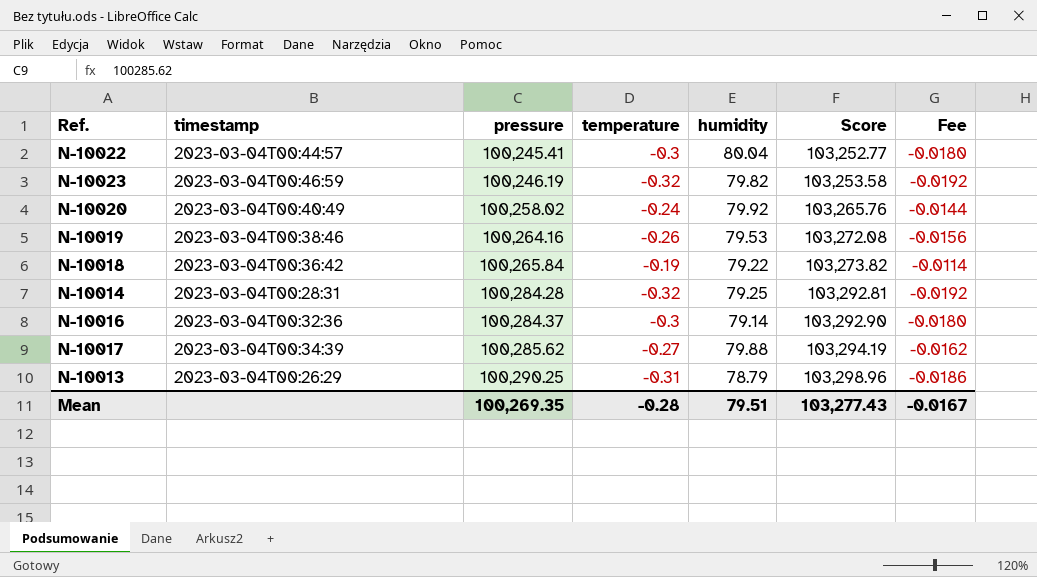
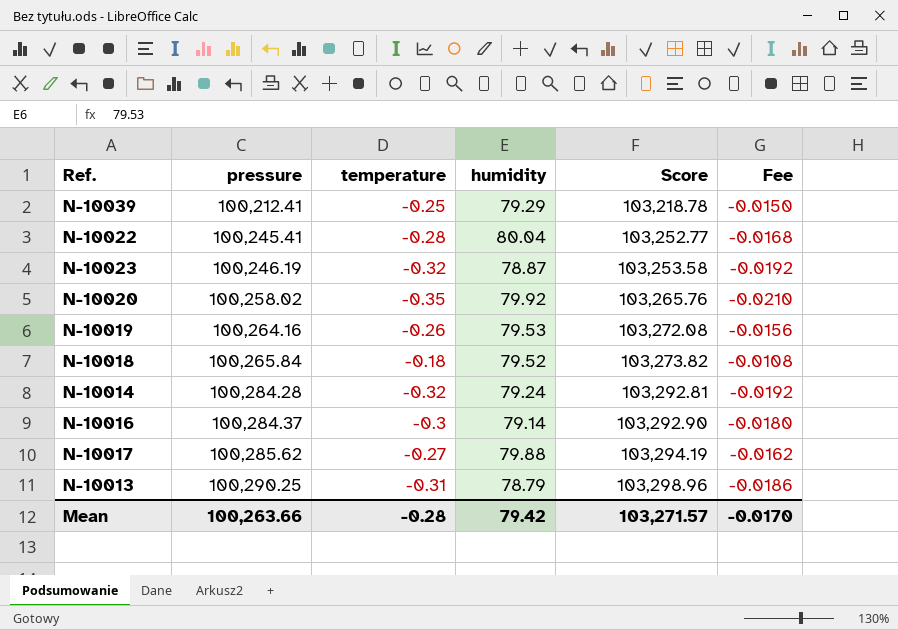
column timestamp | position: 2 -> none
row N-10039: none -> 100,212.41 | -0.25 | 79.29 | 103,218.78 | -0.0150
N-10022 | temperature: -0.3 -> -0.28
N-10022 | Fee: -0.0180 -> -0.0168
N-10023 | humidity: 79.82 -> 78.87
N-10020 | temperature: -0.24 -> -0.35
N-10020 | Fee: -0.0144 -> -0.0210
N-10018 | temperature: -0.19 -> -0.18
N-10018 | humidity: 79.22 -> 79.52
N-10018 | Fee: -0.0114 -> -0.0108
N-10014 | humidity: 79.25 -> 79.24
Mean | pressure: 100,269.35 -> 100,263.66
Mean | humidity: 79.51 -> 79.42
Mean | Score: 103,277.43 -> 103,271.57
Mean | Fee: -0.0167 -> -0.0170

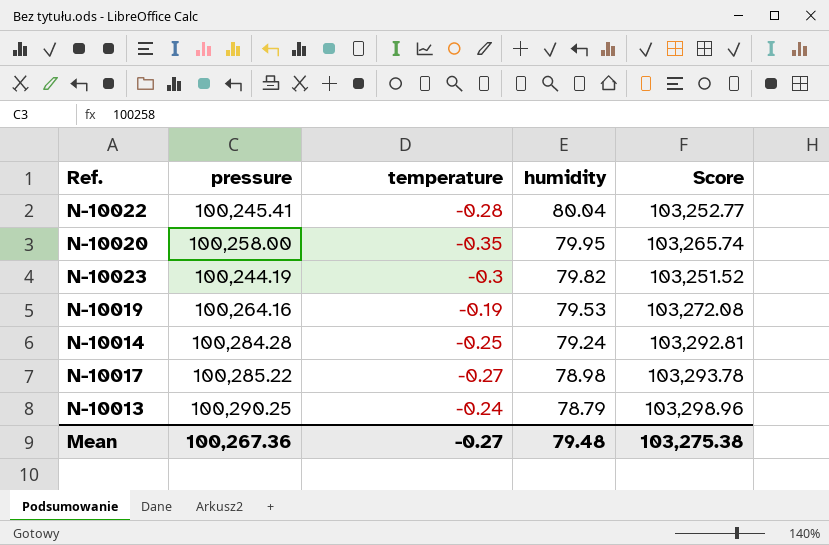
row order: pressure ascending -> humidity descending
column Fee | formula: [temperature] * 0.06 -> none
row N-10039: 100,212.41 | -0.25 | 79.29 | 103,218.78 | -0.0150 -> none
row N-10018: 100,265.84 | -0.18 | 79.52 | 103,273.82 | -0.0108 -> none
row N-10016: 100,284.37 | -0.3 | 79.14 | 103,292.90 | -0.0180 -> none
N-10020 | pressure: 100,258.02 -> 100,258.00
N-10020 | humidity: 79.92 -> 79.95
N-10020 | Score: 103,265.76 -> 103,265.74
N-10023 | pressure: 100,246.19 -> 100,244.19
N-10023 | temperature: -0.32 -> -0.3
N-10023 | humidity: 78.87 -> 79.82
N-10023 | Score: 103,253.58 -> 103,251.52
N-10019 | temperature: -0.26 -> -0.19
N-10014 | temperature: -0.32 -> -0.25
N-10017 | pressure: 100,285.62 -> 100,285.22
N-10017 | humidity: 79.88 -> 78.98
N-10017 | Score: 103,294.19 -> 103,293.78
N-10013 | temperature: -0.31 -> -0.24
Mean | pressure: 100,263.66 -> 100,267.36
Mean | temperature: -0.28 -> -0.27
Mean | humidity: 79.42 -> 79.48
Mean | Score: 103,271.57 -> 103,275.38

